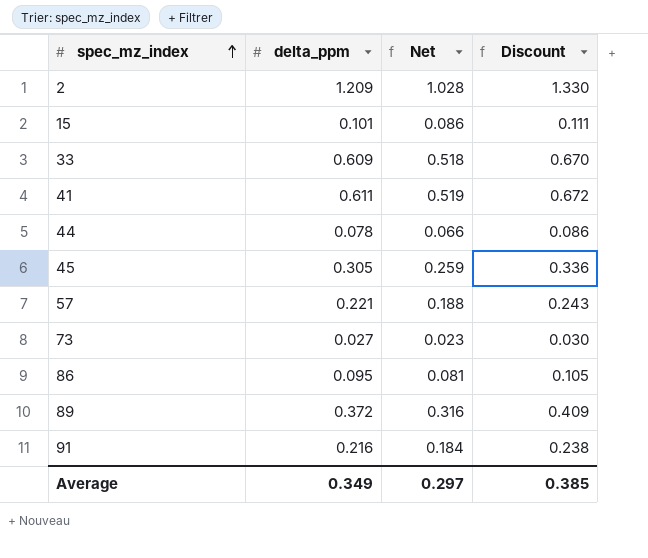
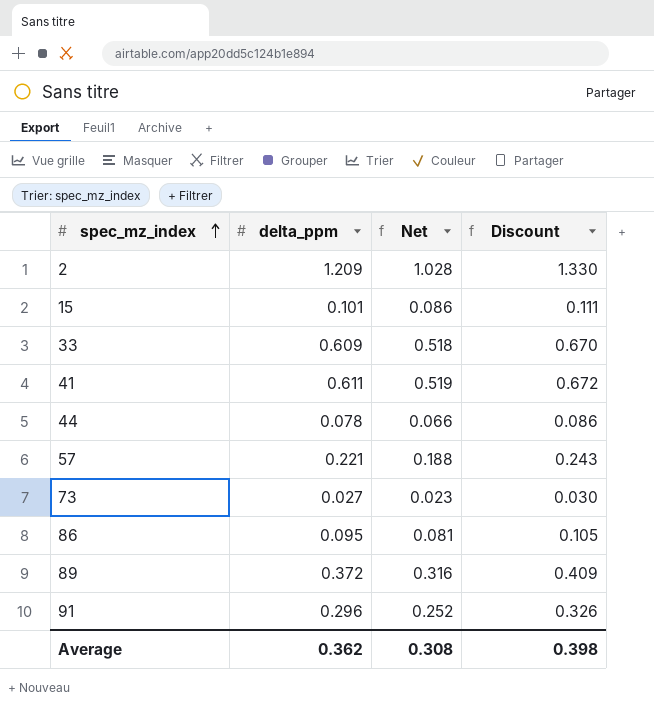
row 45: 0.305 | 0.259 | 0.336 -> none
91 | delta_ppm: 0.216 -> 0.296
91 | Net: 0.184 -> 0.252
91 | Discount: 0.238 -> 0.326
Average | delta_ppm: 0.349 -> 0.362
Average | Net: 0.297 -> 0.308
Average | Discount: 0.385 -> 0.398

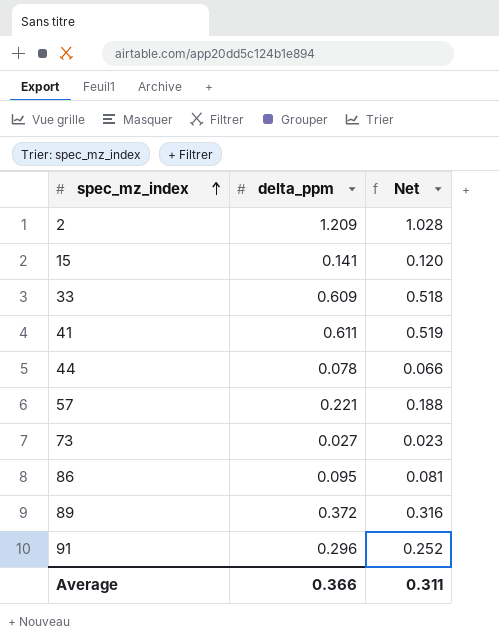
column Discount | formula: [delta_ppm] * 1.1 -> none
15 | delta_ppm: 0.101 -> 0.141
15 | Net: 0.086 -> 0.120
Average | delta_ppm: 0.362 -> 0.366
Average | Net: 0.308 -> 0.311

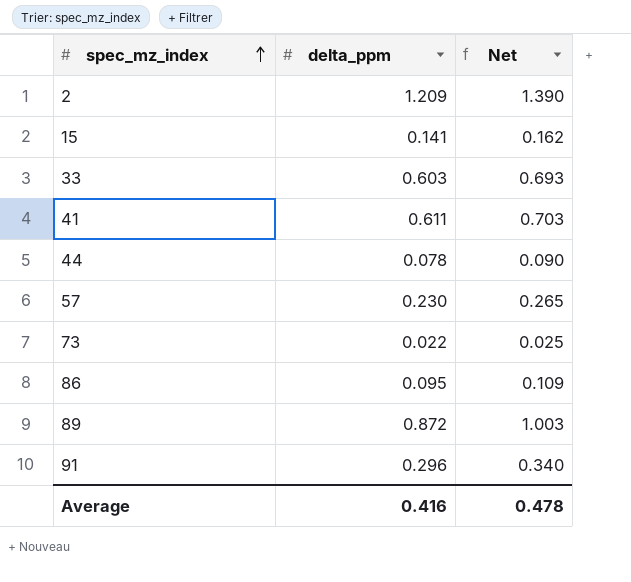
column Net | formula: [delta_ppm] * 0.85 -> [delta_ppm] * 1.15
33 | delta_ppm: 0.609 -> 0.603
57 | delta_ppm: 0.221 -> 0.230
73 | delta_ppm: 0.027 -> 0.022
89 | delta_ppm: 0.372 -> 0.872
Average | delta_ppm: 0.366 -> 0.416
Average | Net: 0.311 -> 0.478

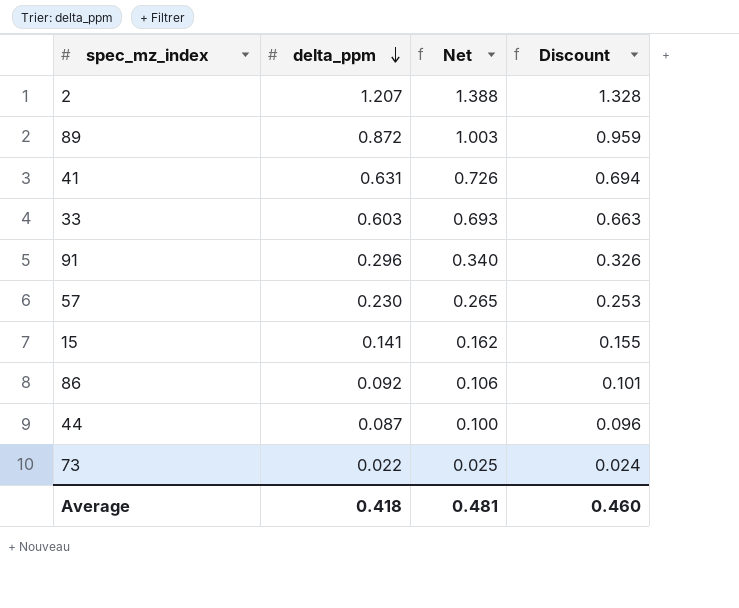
row order: spec_mz_index ascending -> delta_ppm descending
column Discount | formula: none -> [delta_ppm] * 1.1
2 | delta_ppm: 1.209 -> 1.207
2 | Net: 1.390 -> 1.388
41 | delta_ppm: 0.611 -> 0.631
41 | Net: 0.703 -> 0.726
86 | delta_ppm: 0.095 -> 0.092
86 | Net: 0.109 -> 0.106
44 | delta_ppm: 0.078 -> 0.087
44 | Net: 0.090 -> 0.100
Average | delta_ppm: 0.416 -> 0.418
Average | Net: 0.478 -> 0.481

